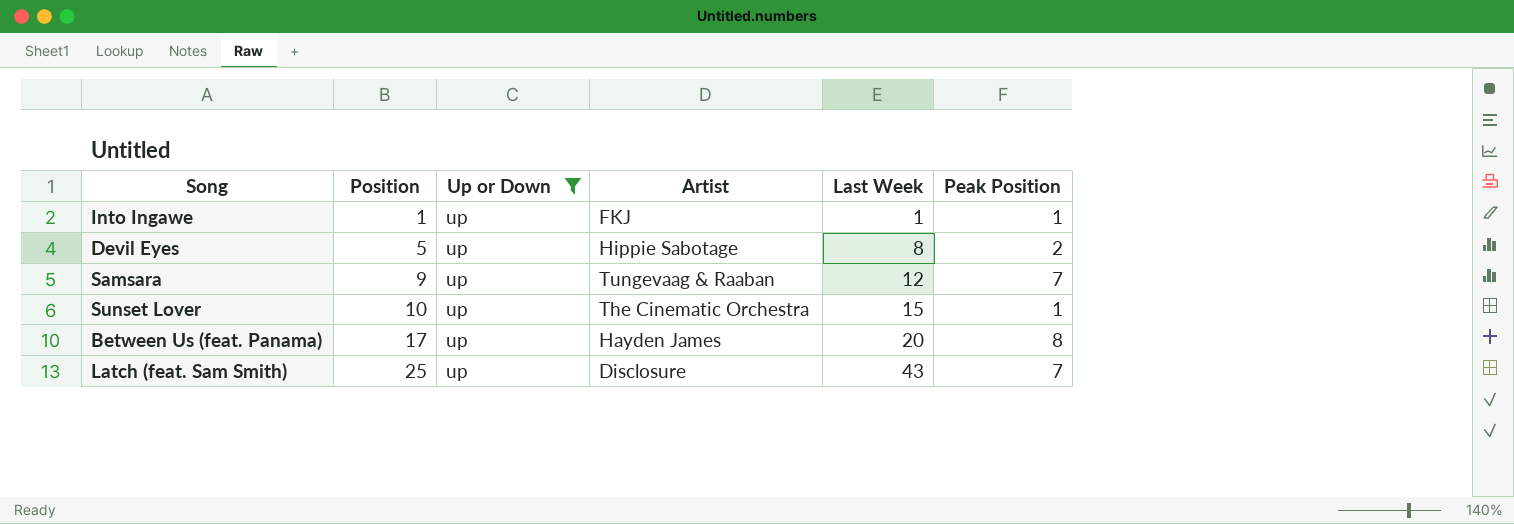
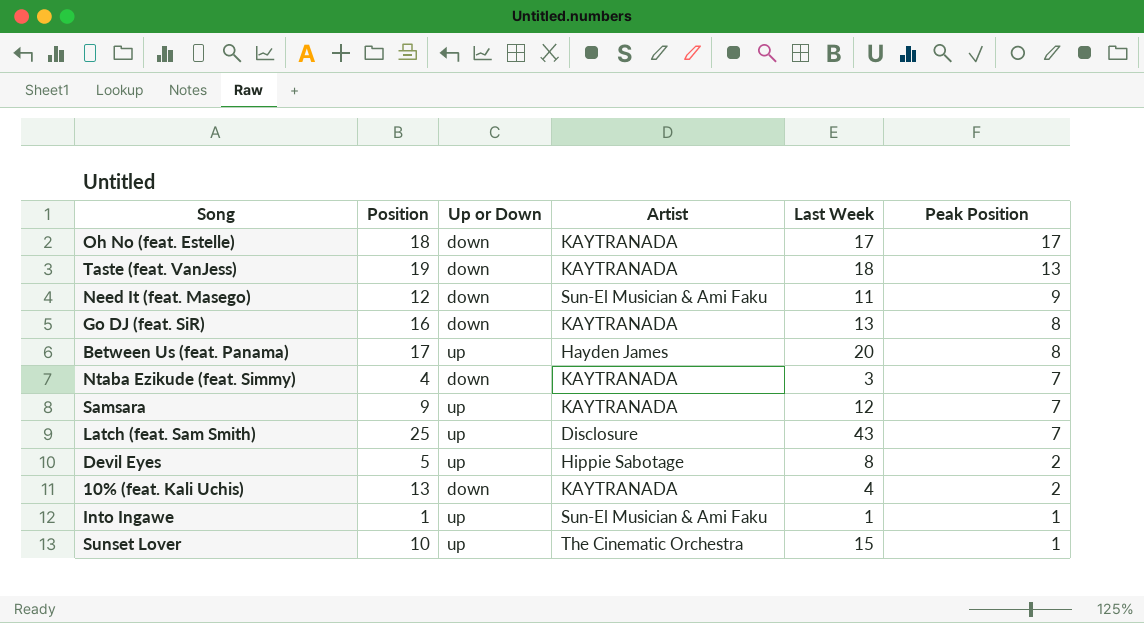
filter: Up or Down = up -> none
row order: Position ascending -> Peak Position descending
Samsara | Artist: Tungevaag & Raaban -> KAYTRANADA
Into Ingawe | Artist: FKJ -> Sun-El Musician & Ami Faku

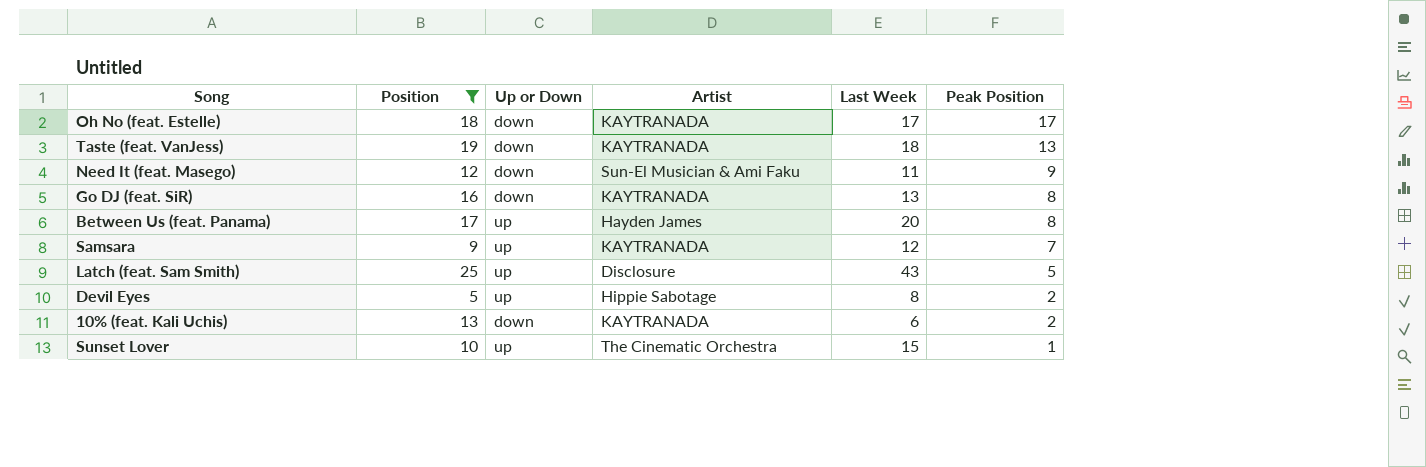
filter: none -> Position >= 5
Latch (feat. Sam Smith) | Peak Position: 7 -> 5
10% (feat. Kali Uchis) | Last Week: 4 -> 6

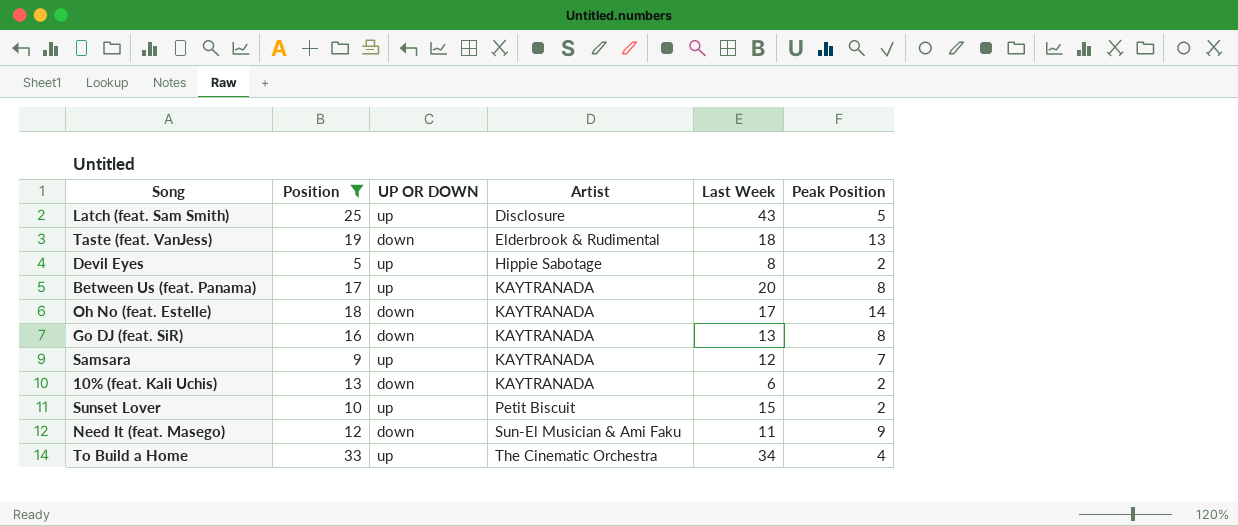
row order: Peak Position descending -> Artist ascending
column name: Up or Down -> UP OR DOWN
Taste (feat. VanJess) | Artist: KAYTRANADA -> Elderbrook & Rudimental
Between Us (feat. Panama) | Artist: Hayden James -> KAYTRANADA
Oh No (feat. Estelle) | Peak Position: 17 -> 14
Sunset Lover | Artist: The Cinematic Orchestra -> Petit Biscuit
Sunset Lover | Peak Position: 1 -> 2
row To Build a Home: none -> 33 | up | The Cinematic Orchestra | 34 | 4

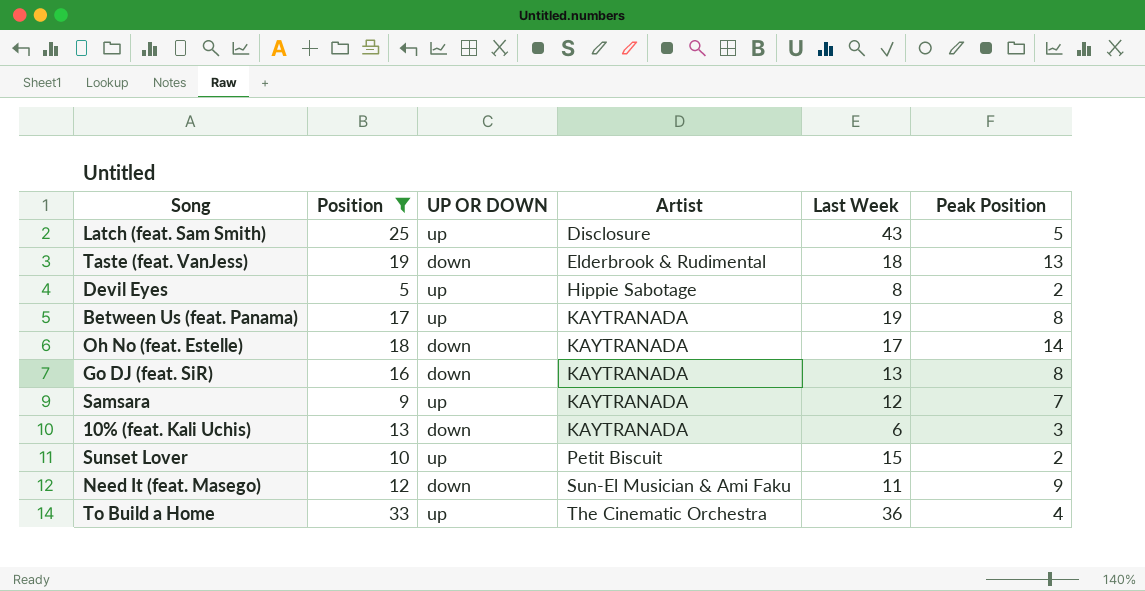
Between Us (feat. Panama) | Last Week: 20 -> 19
10% (feat. Kali Uchis) | Peak Position: 2 -> 3
To Build a Home | Last Week: 34 -> 36

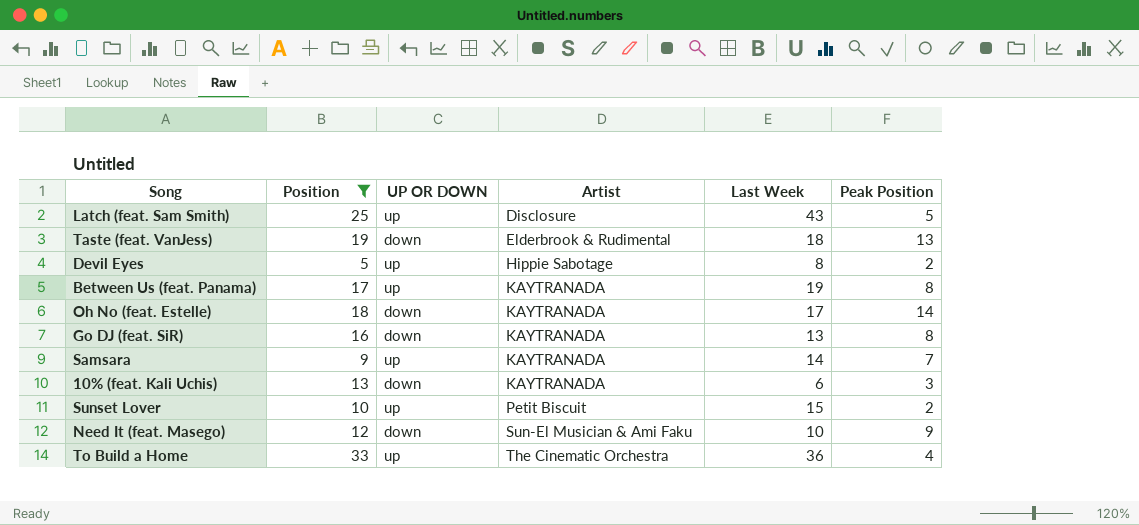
Samsara | Last Week: 12 -> 14
Need It (feat. Masego) | Last Week: 11 -> 10

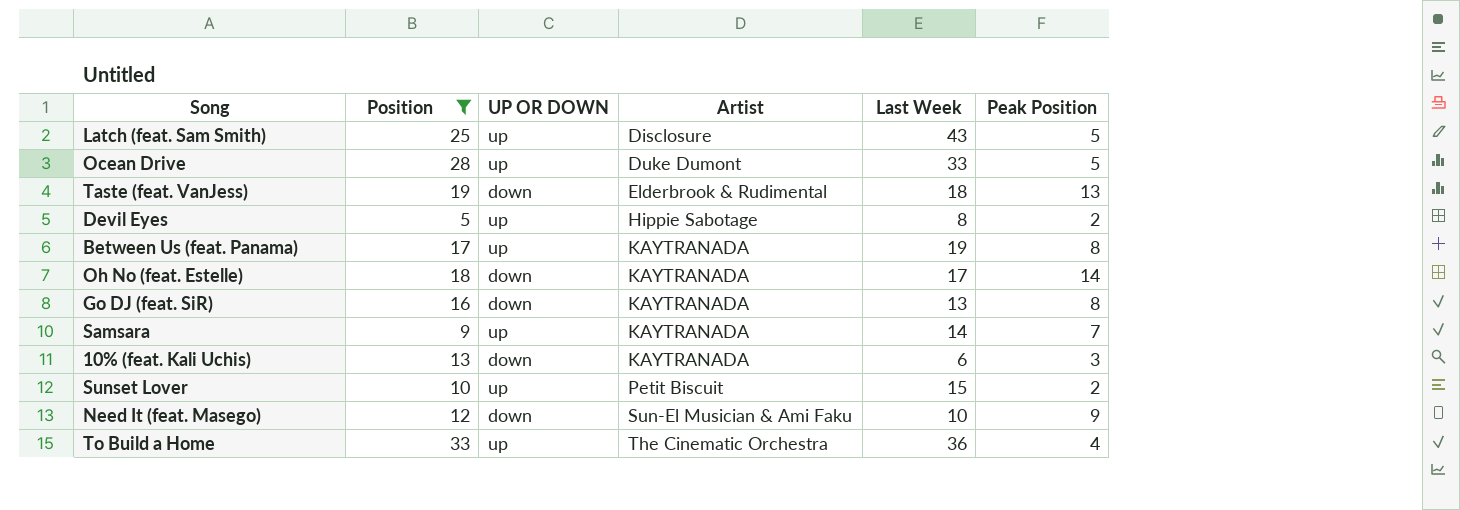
row Ocean Drive: none -> 28 | up | Duke Dumont | 33 | 5

